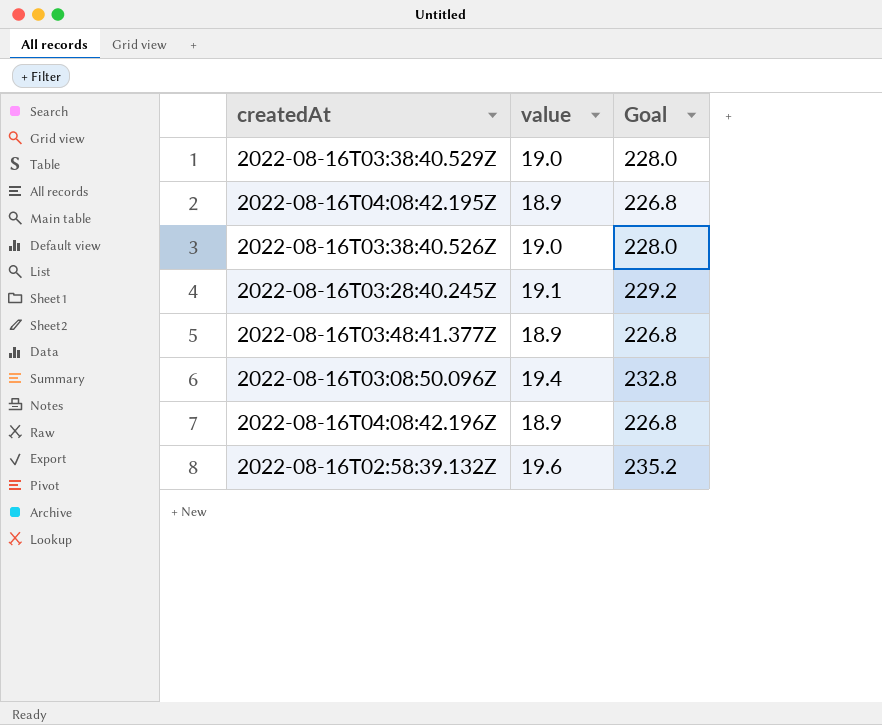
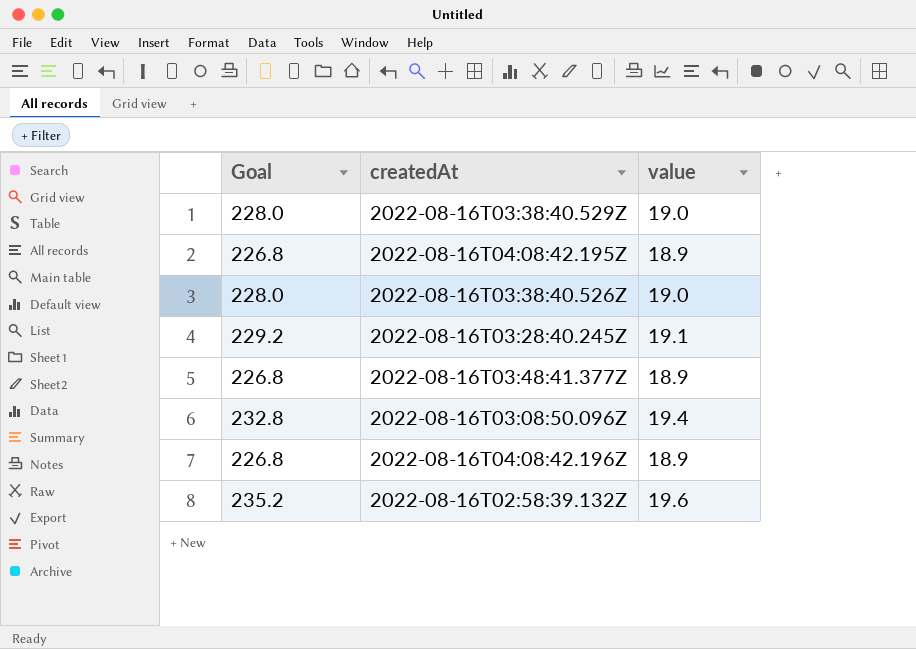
column Goal | position: 3 -> 1

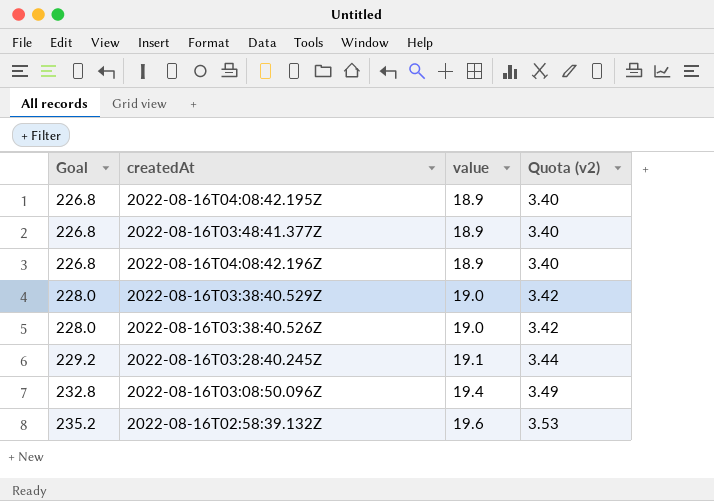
row order: none -> Goal ascending
column Quota (v2) | formula: none -> [value] * 0.18

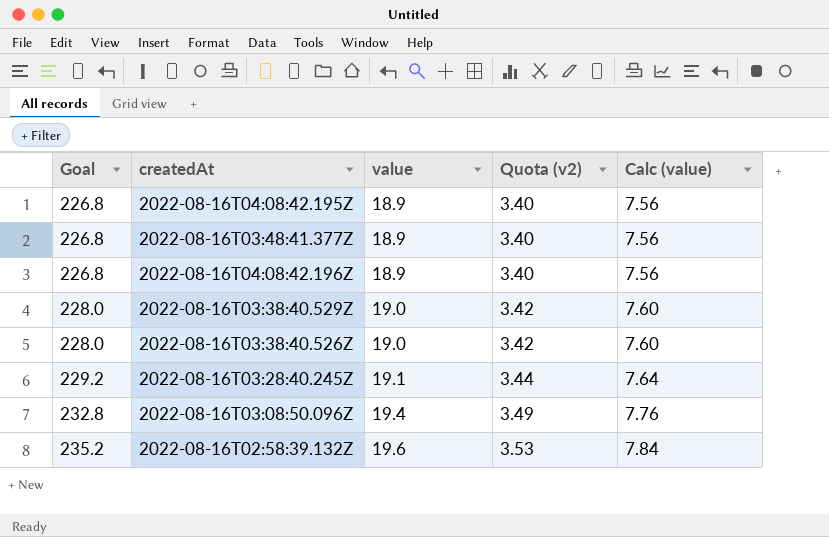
column Calc (value) | formula: none -> [value] * 0.4

